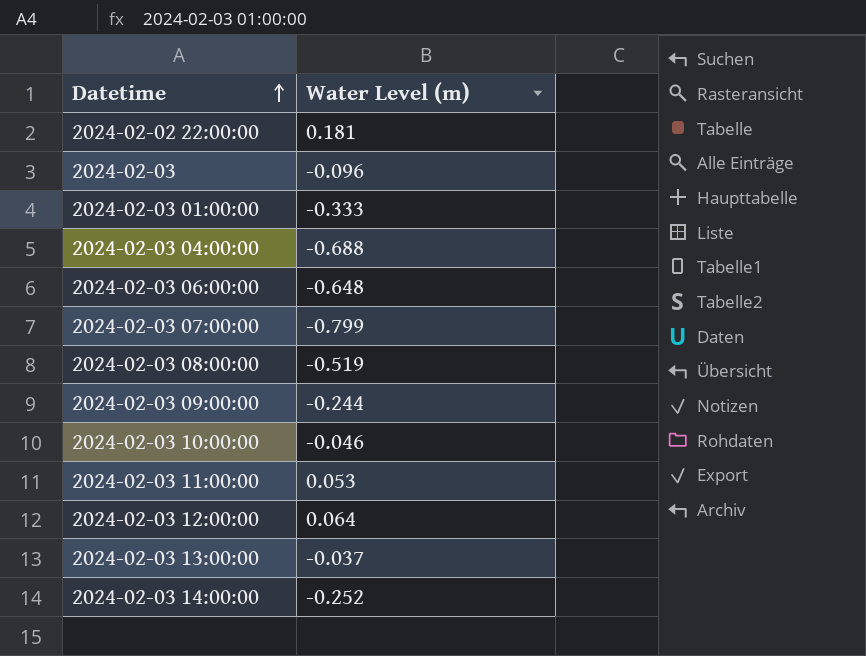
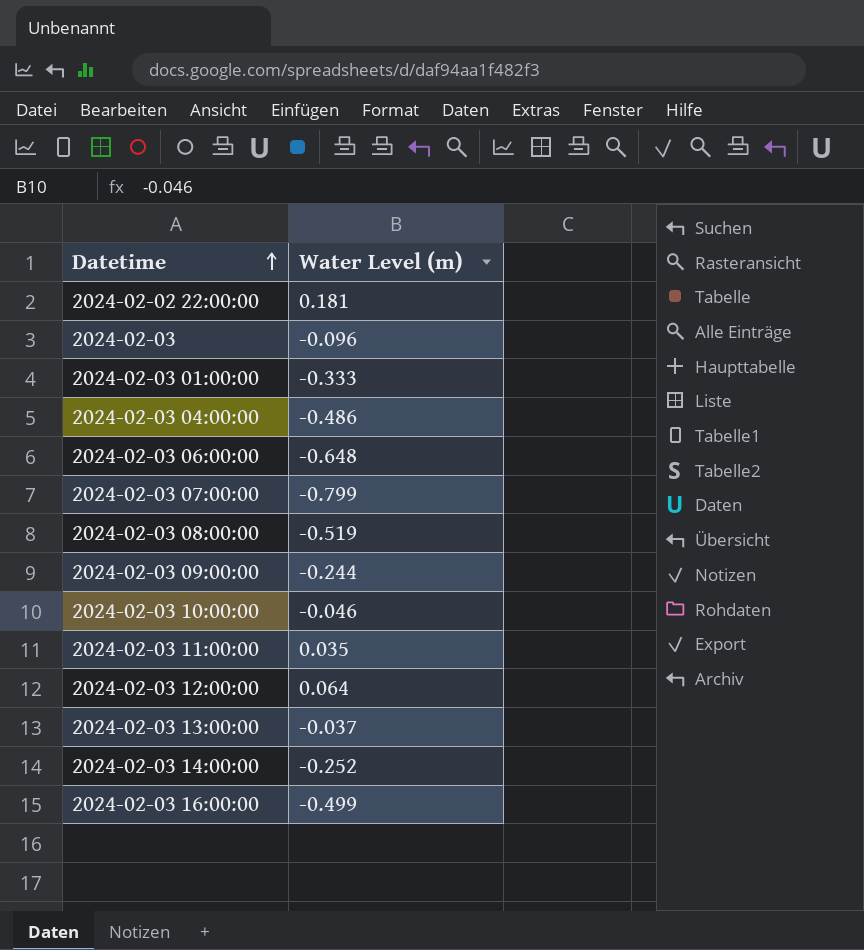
2024-02-03 04:00:00 | Water Level (m): -0.688 -> -0.486
2024-02-03 11:00:00 | Water Level (m): 0.053 -> 0.035
row 2024-02-03 16:00:00: none -> -0.499

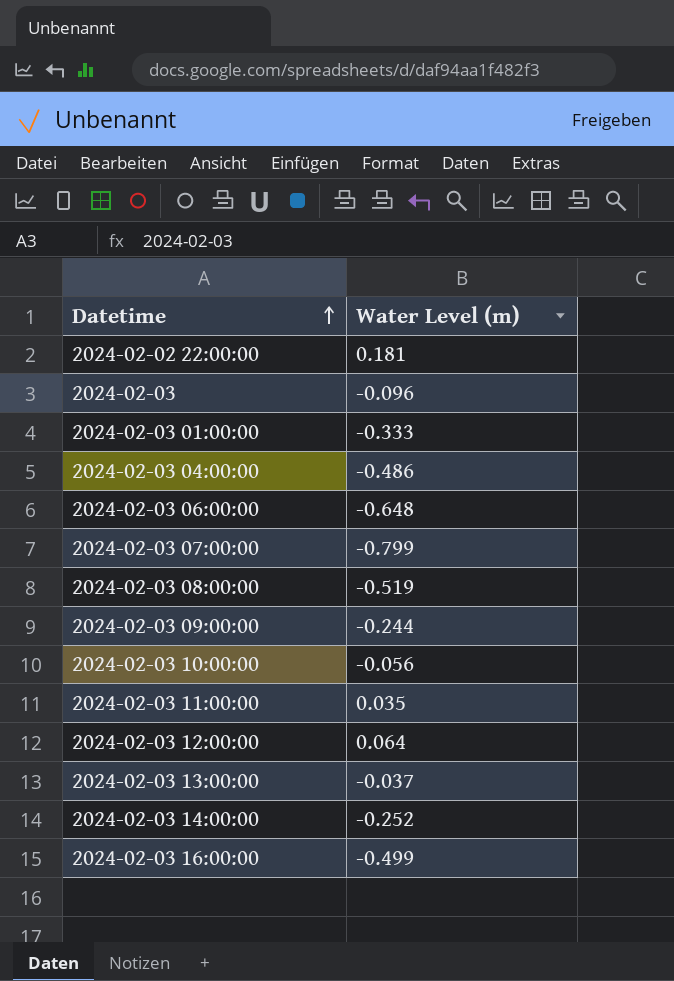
2024-02-03 10:00:00 | Water Level (m): -0.046 -> -0.056

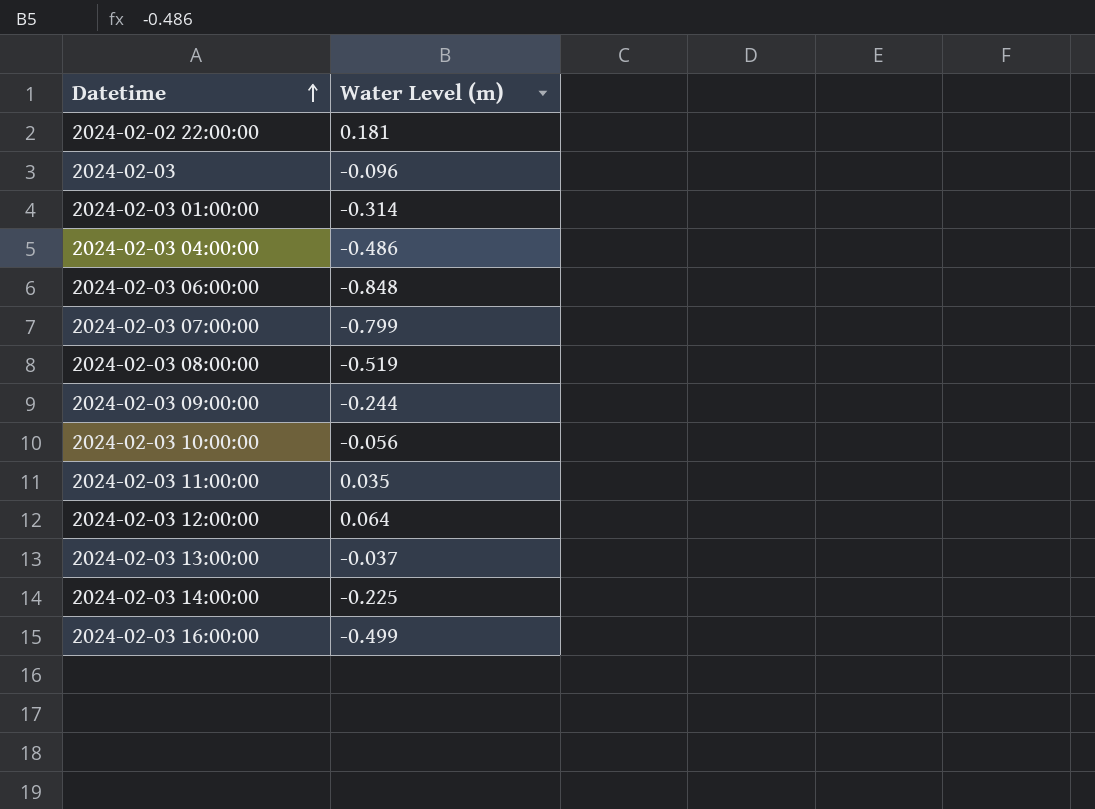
2024-02-03 01:00:00 | Water Level (m): -0.333 -> -0.314
2024-02-03 06:00:00 | Water Level (m): -0.648 -> -0.848
2024-02-03 14:00:00 | Water Level (m): -0.252 -> -0.225

